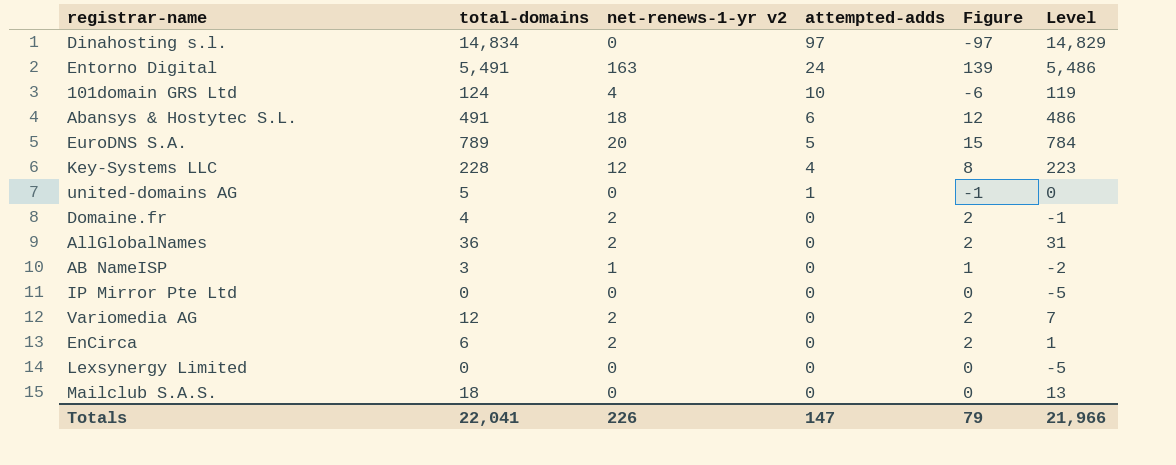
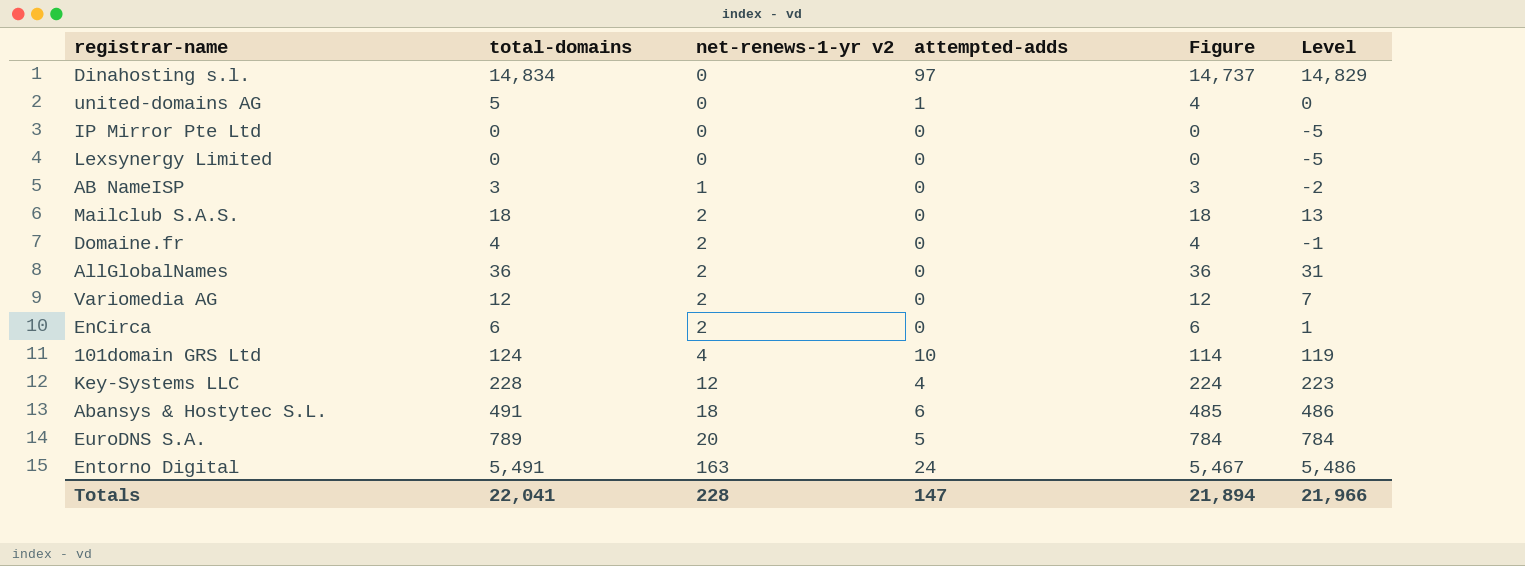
row order: attempted-adds descending -> net-renews-1-yr v2 ascending
column Figure | formula: [net-renews-1-yr v2] - [attempted-adds] -> [total-domains] - [attempted-adds]
Mailclub S.A.S. | net-renews-1-yr v2: 0 -> 2
Totals | net-renews-1-yr v2: 226 -> 228
Totals | Figure: 79 -> 21,894

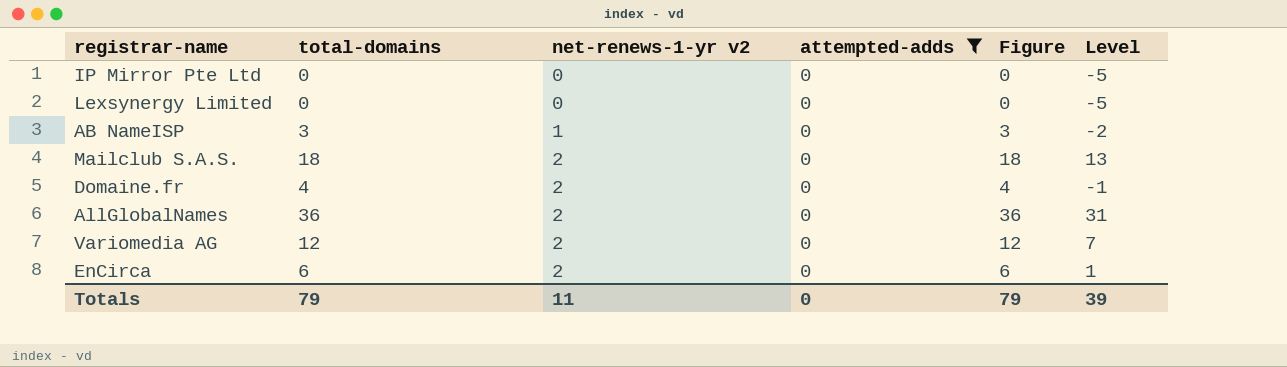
filter: none -> attempted-adds = 0
Totals | total-domains: 22,041 -> 79
Totals | net-renews-1-yr v2: 228 -> 11
Totals | attempted-adds: 147 -> 0
Totals | Figure: 21,894 -> 79
Totals | Level: 21,966 -> 39

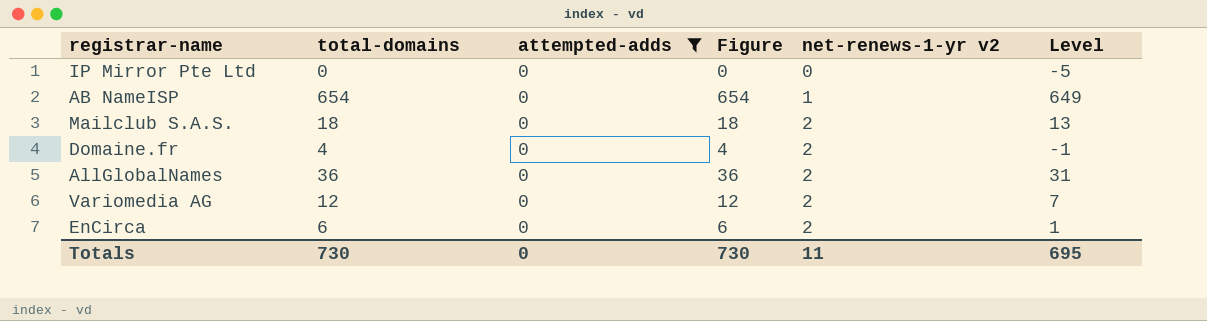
column net-renews-1-yr v2 | position: 3 -> 5
row Lexsynergy Limited: 0 | 0 | 0 | 0 | -5 -> none
AB NameISP | total-domains: 3 -> 654
AB NameISP | Figure: 3 -> 654
AB NameISP | Level: -2 -> 649
Totals | total-domains: 79 -> 730
Totals | Figure: 79 -> 730
Totals | Level: 39 -> 695

